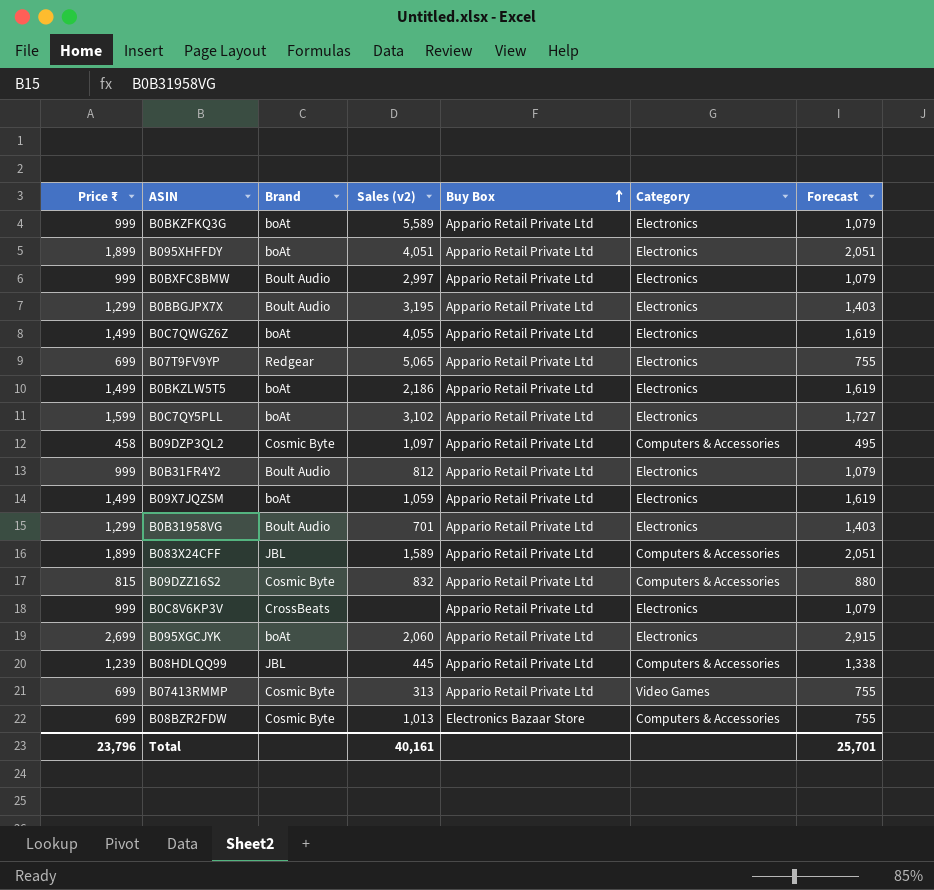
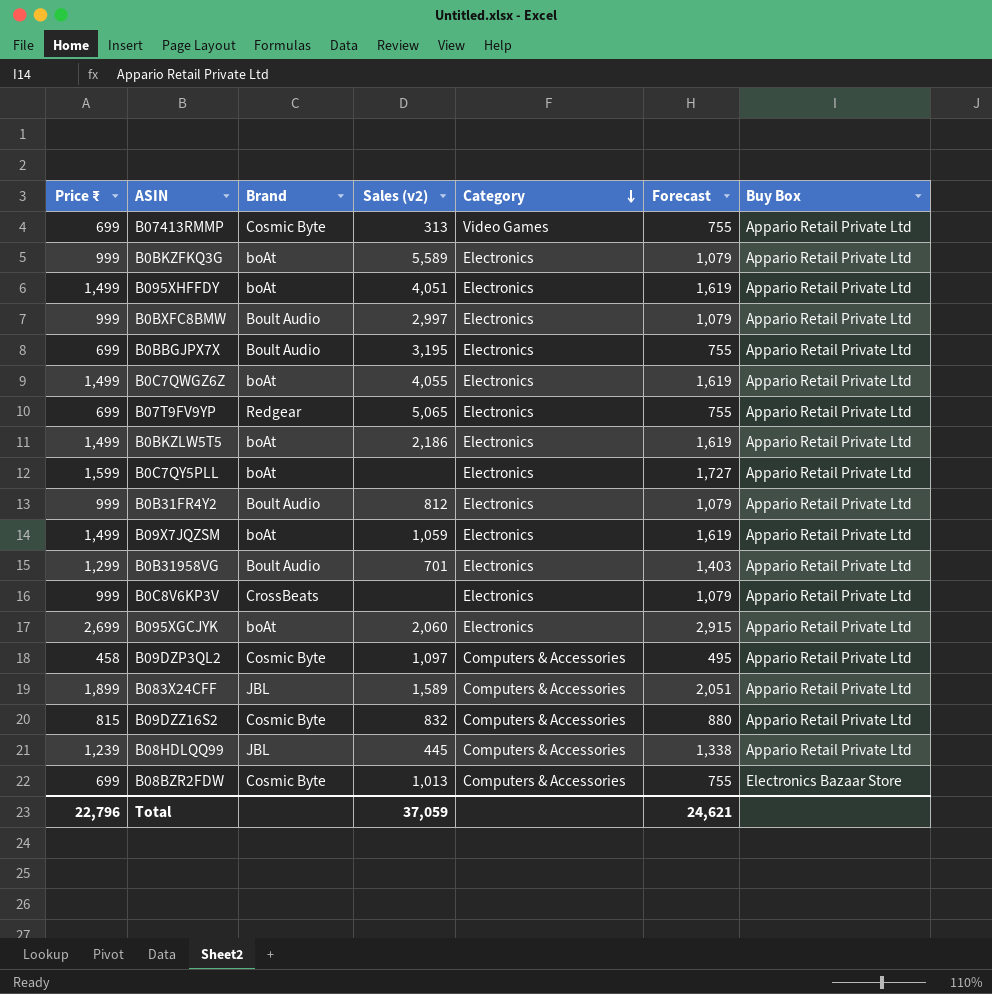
row order: Buy Box ascending -> Category descending
column Buy Box | position: 5 -> 7
B095XHFFDY | Price ₹: 1,899 -> 1,499
B095XHFFDY | Forecast: 2,051 -> 1,619
B0BBGJPX7X | Price ₹: 1,299 -> 699
B0BBGJPX7X | Forecast: 1,403 -> 755
B0C7QY5PLL | Sales (v2): 3,102 -> none
Total | Price ₹: 23,796 -> 22,796
Total | Sales (v2): 40,161 -> 37,059
Total | Forecast: 25,701 -> 24,621

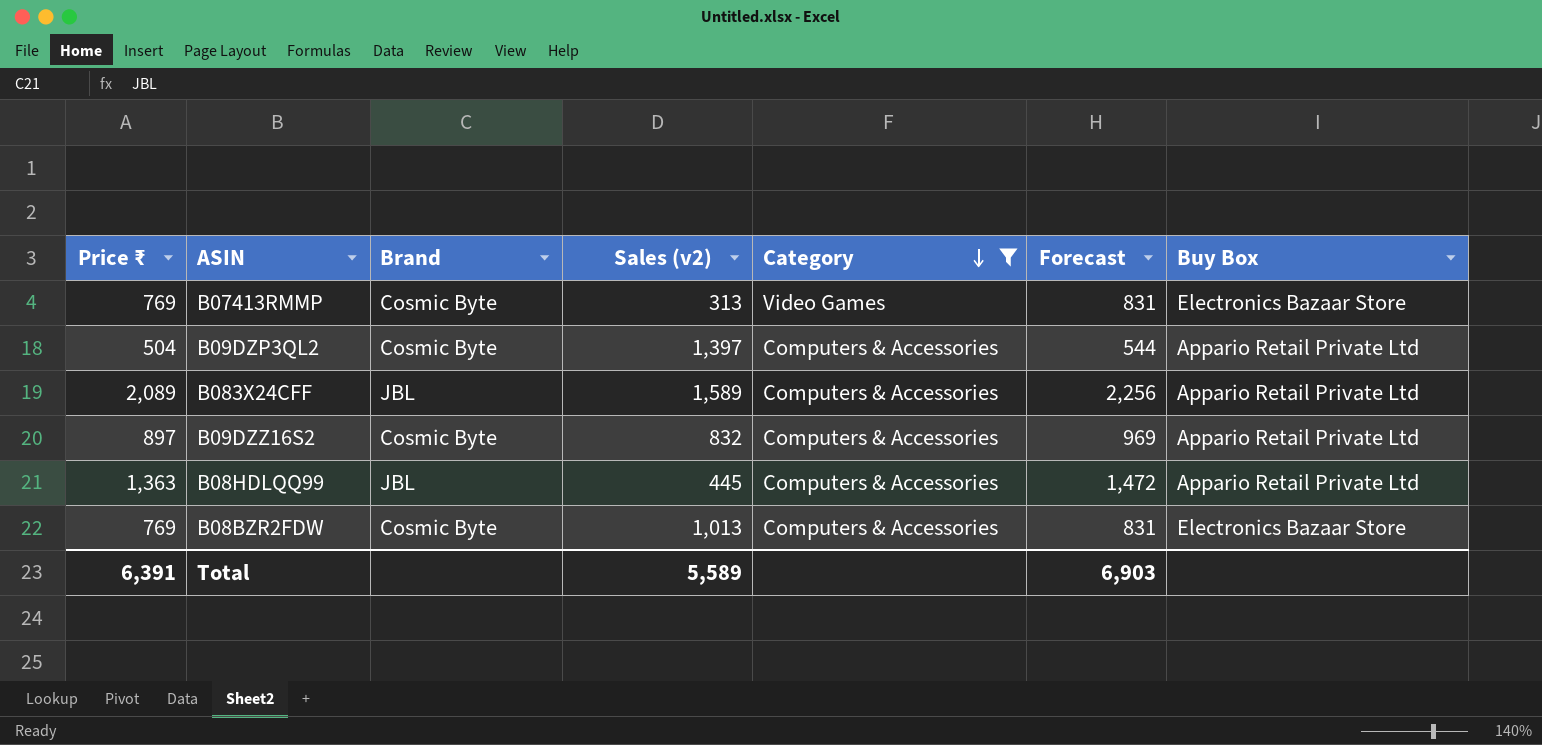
filter: none -> Category != Electronics
B07413RMMP | Price ₹: 699 -> 769
B07413RMMP | Forecast: 755 -> 831
B07413RMMP | Buy Box: Appario Retail Private Ltd -> Electronics Bazaar Store
B09DZP3QL2 | Price ₹: 458 -> 504
B09DZP3QL2 | Sales (v2): 1,097 -> 1,397
B09DZP3QL2 | Forecast: 495 -> 544
B083X24CFF | Price ₹: 1,899 -> 2,089
B083X24CFF | Forecast: 2,051 -> 2,256
B09DZZ16S2 | Price ₹: 815 -> 897
B09DZZ16S2 | Forecast: 880 -> 969
B08HDLQQ99 | Price ₹: 1,239 -> 1,363
B08HDLQQ99 | Forecast: 1,338 -> 1,472
B08BZR2FDW | Price ₹: 699 -> 769
B08BZR2FDW | Forecast: 755 -> 831
Total | Price ₹: 22,796 -> 6,391
Total | Sales (v2): 37,059 -> 5,589
Total | Forecast: 24,621 -> 6,903

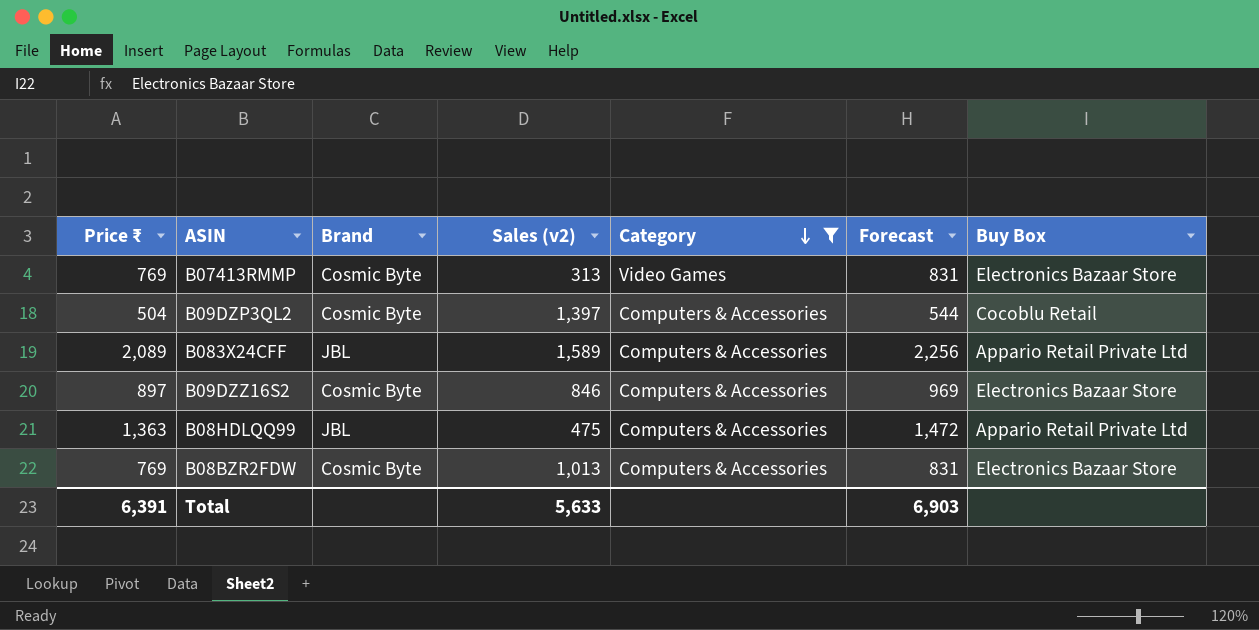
B09DZP3QL2 | Buy Box: Appario Retail Private Ltd -> Cocoblu Retail
B09DZZ16S2 | Sales (v2): 832 -> 846
B09DZZ16S2 | Buy Box: Appario Retail Private Ltd -> Electronics Bazaar Store
B08HDLQQ99 | Sales (v2): 445 -> 475
Total | Sales (v2): 5,589 -> 5,633

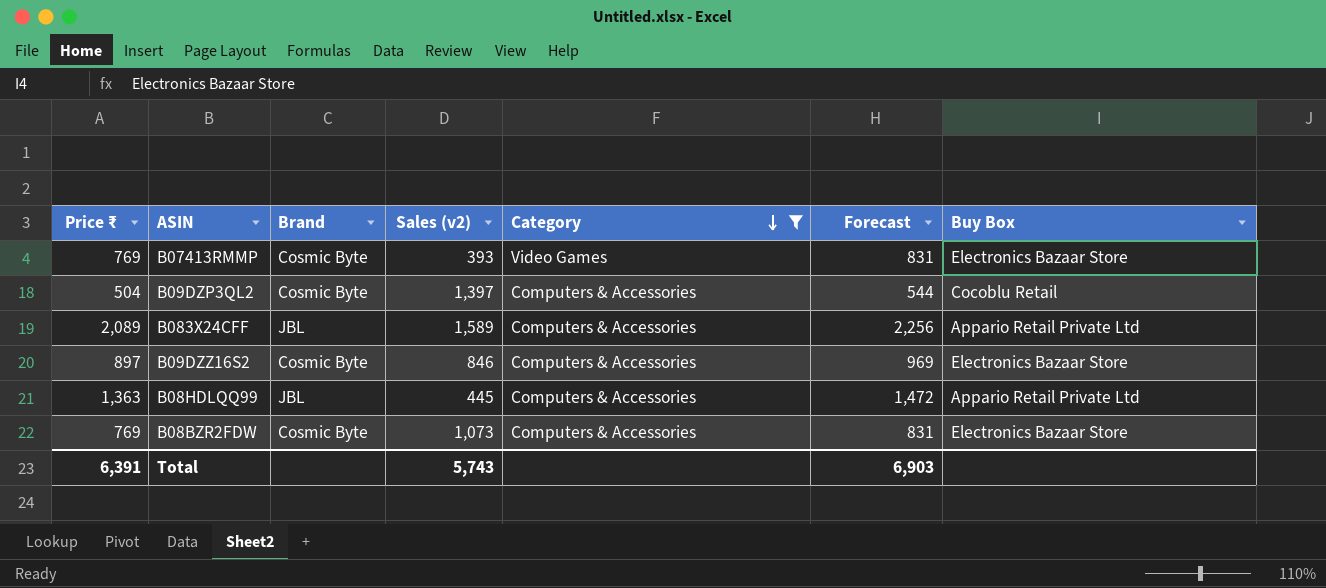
B07413RMMP | Sales (v2): 313 -> 393
B08HDLQQ99 | Sales (v2): 475 -> 445
B08BZR2FDW | Sales (v2): 1,013 -> 1,073
Total | Sales (v2): 5,633 -> 5,743

